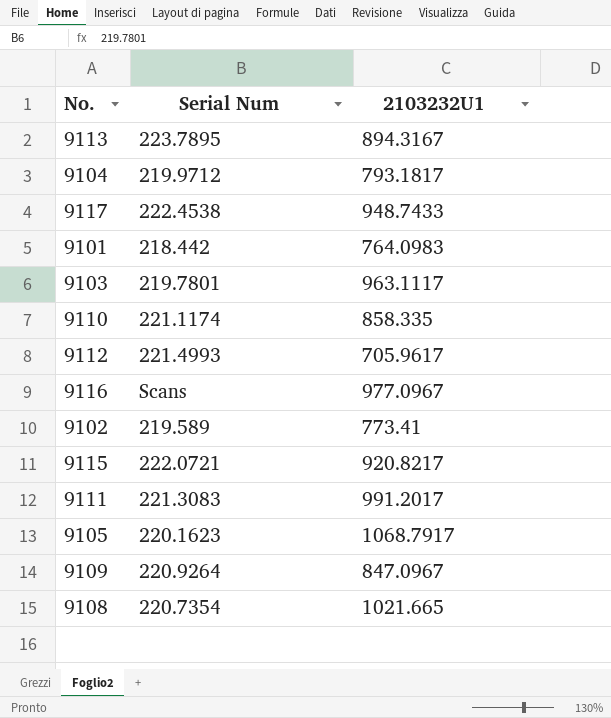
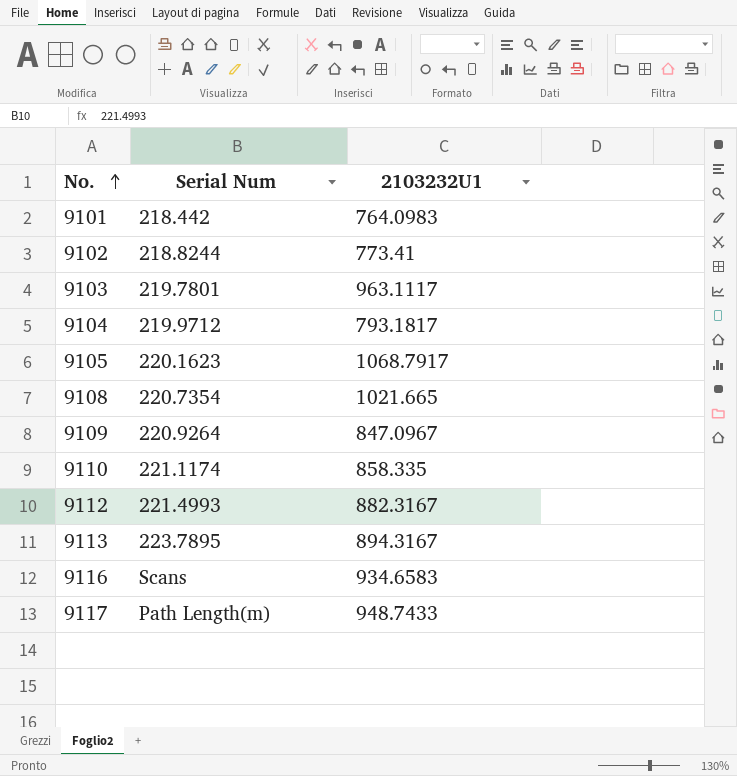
row order: none -> No. ascending
row 9115: 222.0721 | 920.8217 -> none
row 9111: 221.3083 | 991.2017 -> none
9102 | Serial Num: 219.589 -> 218.8244
9112 | 2103232U1: 705.9617 -> 882.3167
9116 | 2103232U1: 977.0967 -> 934.6583
9117 | Serial Num: 222.4538 -> Path Length(m)

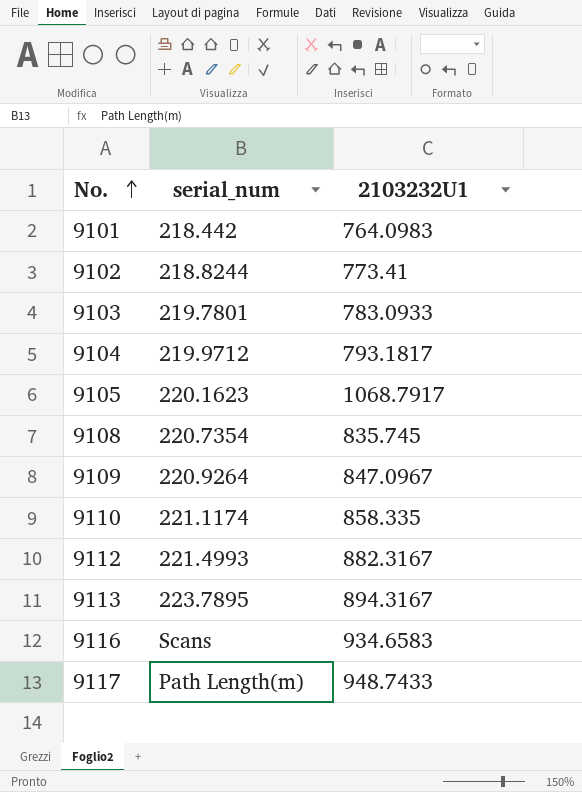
column name: Serial Num -> serial_num
9103 | 2103232U1: 963.1117 -> 783.0933
9108 | 2103232U1: 1021.665 -> 835.745

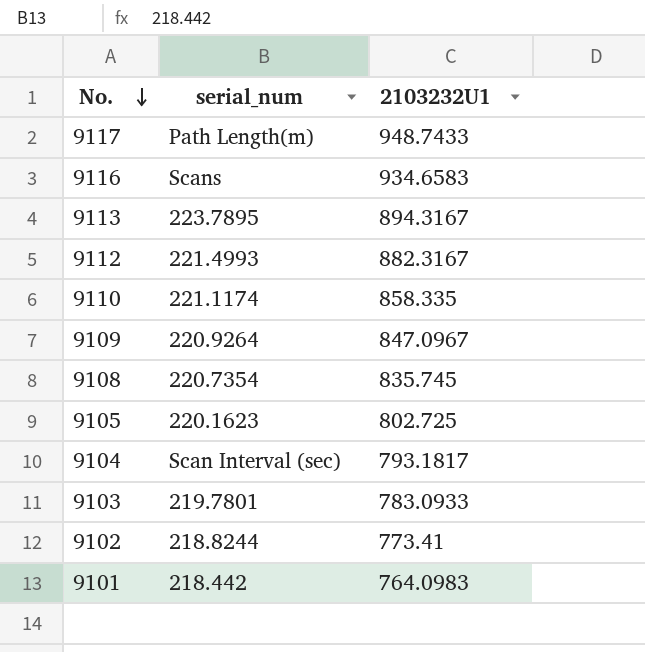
row order: No. ascending -> No. descending
9105 | 2103232U1: 1068.7917 -> 802.725
9104 | serial_num: 219.9712 -> Scan Interval (sec)

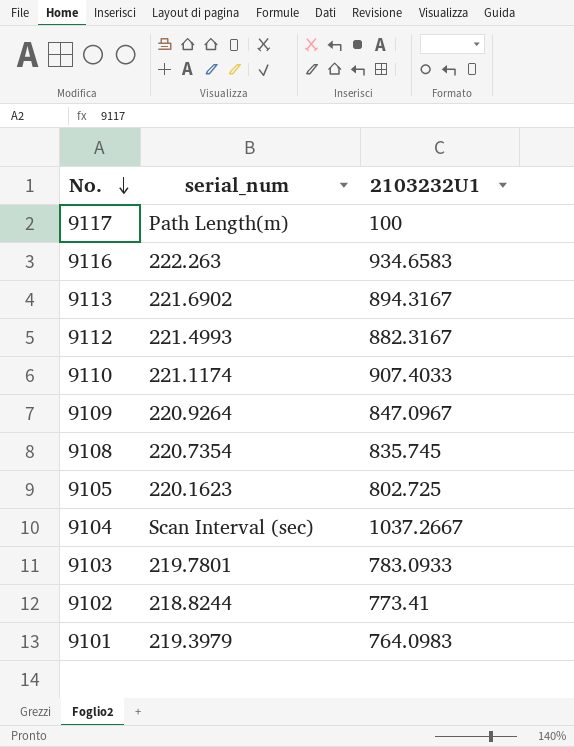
9117 | 2103232U1: 948.7433 -> 100
9116 | serial_num: Scans -> 222.263
9113 | serial_num: 223.7895 -> 221.6902
9110 | 2103232U1: 858.335 -> 907.4033
9104 | 2103232U1: 793.1817 -> 1037.2667
9101 | serial_num: 218.442 -> 219.3979

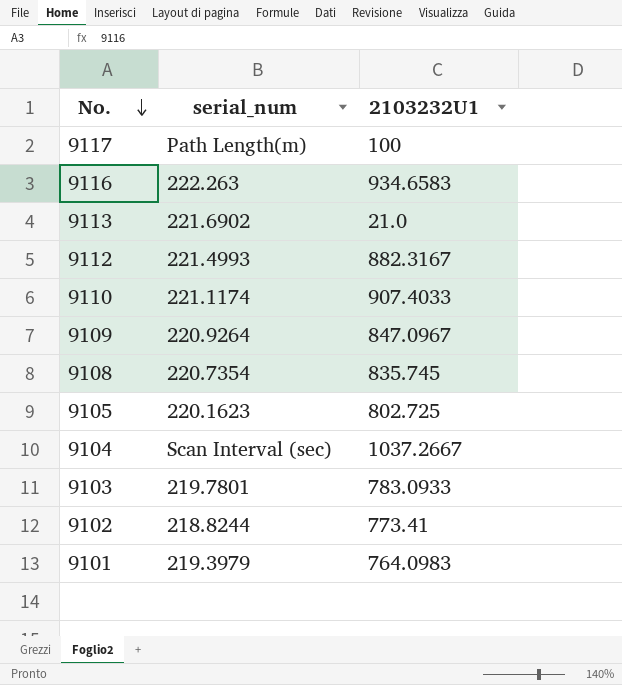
9113 | 2103232U1: 894.3167 -> 21.0

